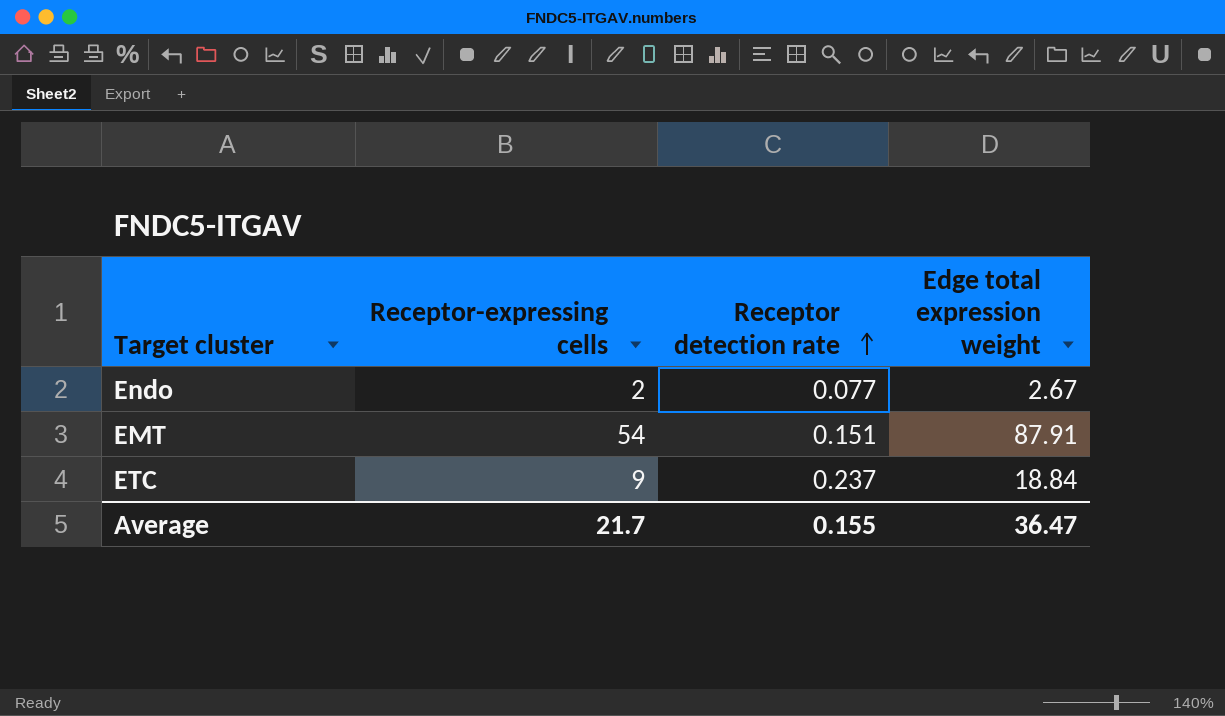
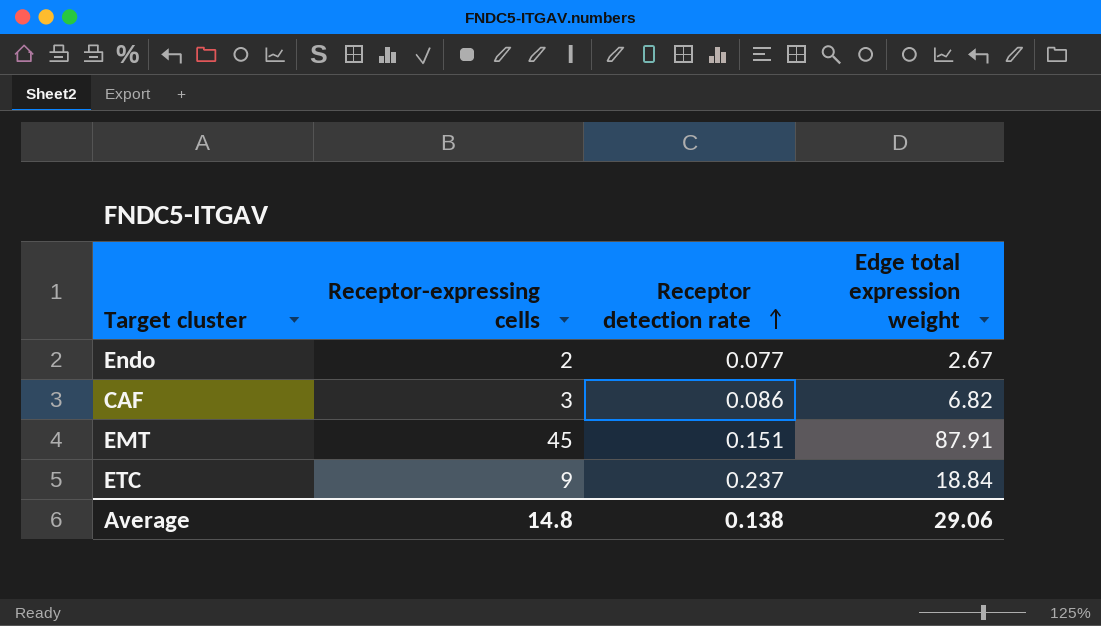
row CAF: none -> 3 | 0.086 | 6.82
EMT | Receptor-expressing cells: 54 -> 45
Average | Receptor-expressing cells: 21.7 -> 14.8
Average | Receptor detection rate: 0.155 -> 0.138
Average | Edge total expression weight: 36.47 -> 29.06

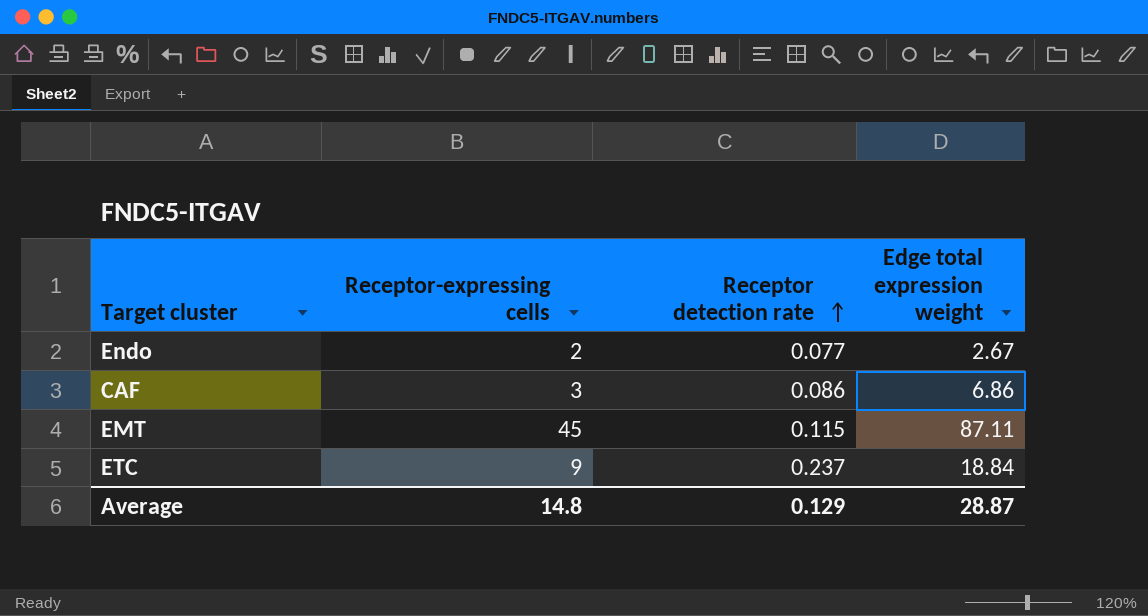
CAF | Edge total expression weight: 6.82 -> 6.86
EMT | Receptor detection rate: 0.151 -> 0.115
EMT | Edge total expression weight: 87.91 -> 87.11
Average | Receptor detection rate: 0.138 -> 0.129
Average | Edge total expression weight: 29.06 -> 28.87

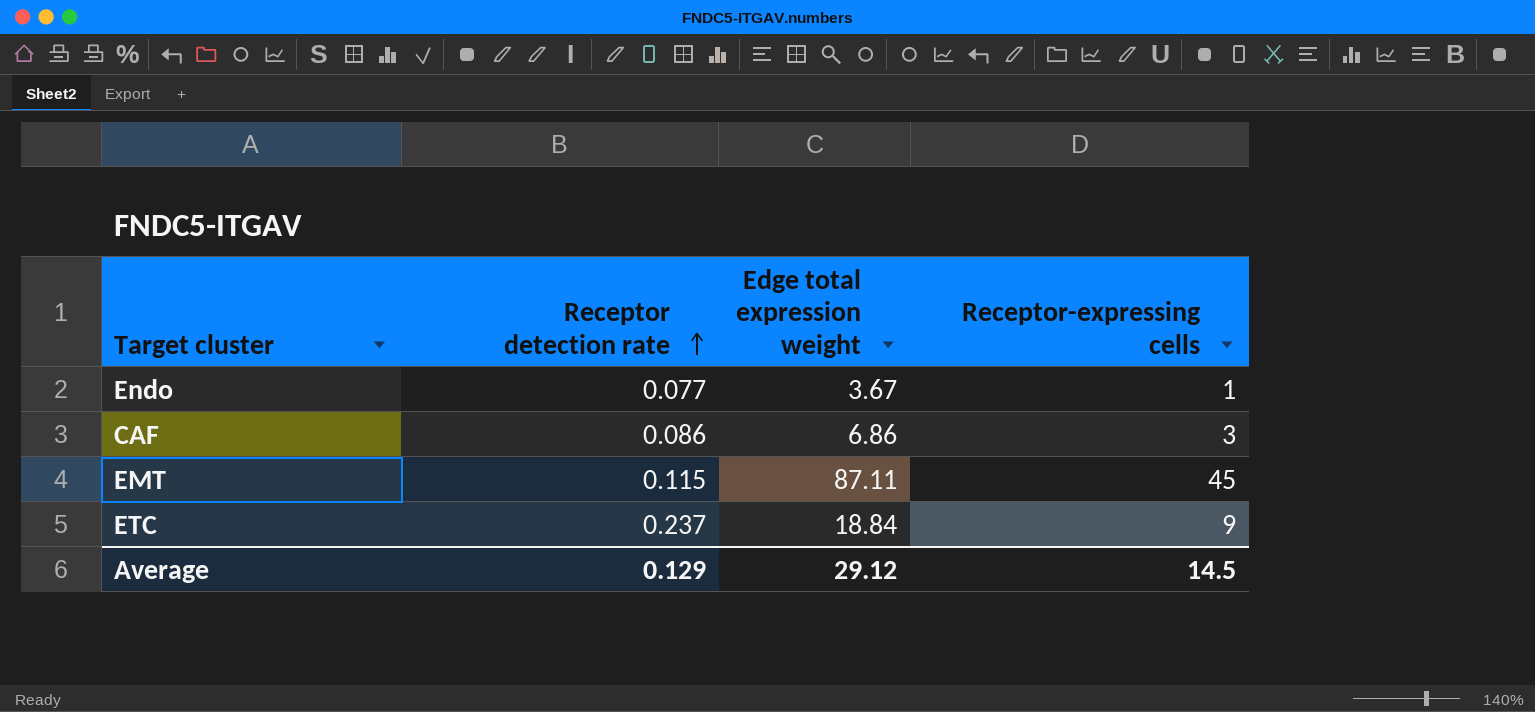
column Receptor-expressing cells | position: 2 -> 4
Endo | Edge total expression weight: 2.67 -> 3.67
Endo | Receptor-expressing cells: 2 -> 1
Average | Edge total expression weight: 28.87 -> 29.12
Average | Receptor-expressing cells: 14.8 -> 14.5

